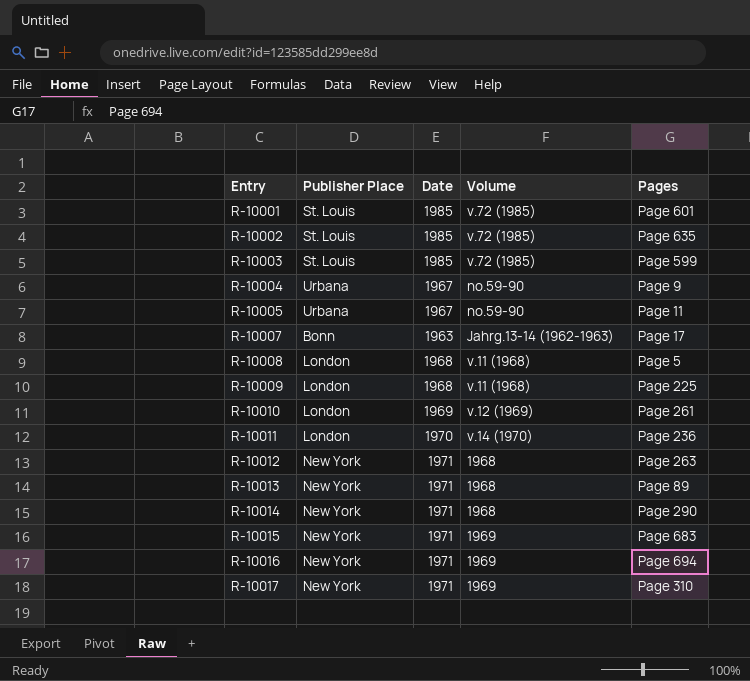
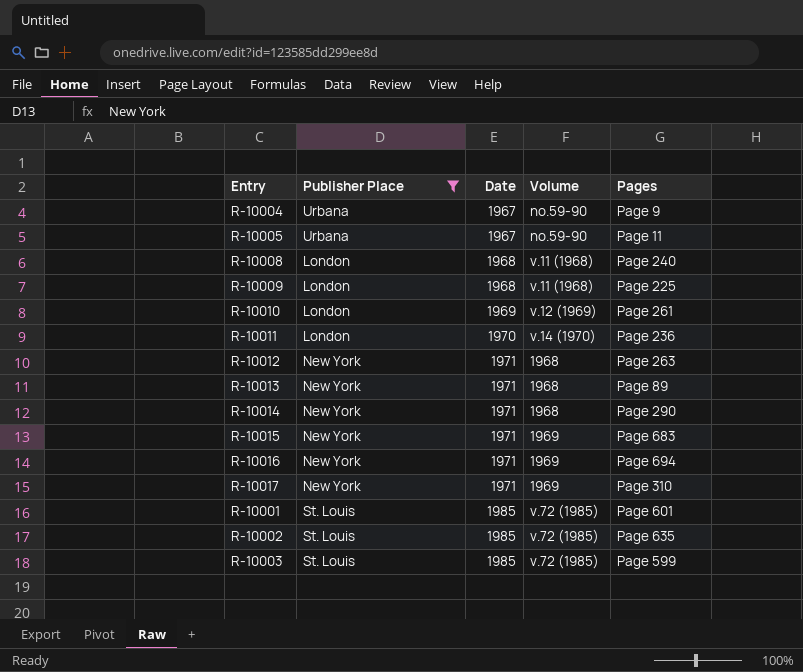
filter: none -> Publisher Place != Bonn
row order: Entry ascending -> Date ascending
R-10008 | Pages: Page 5 -> Page 240

